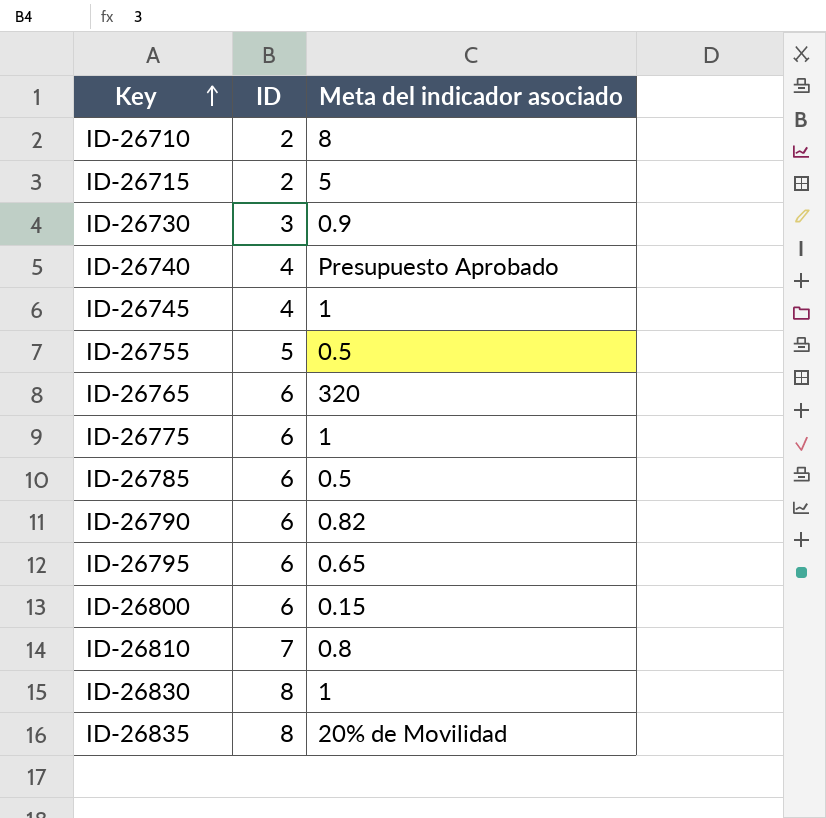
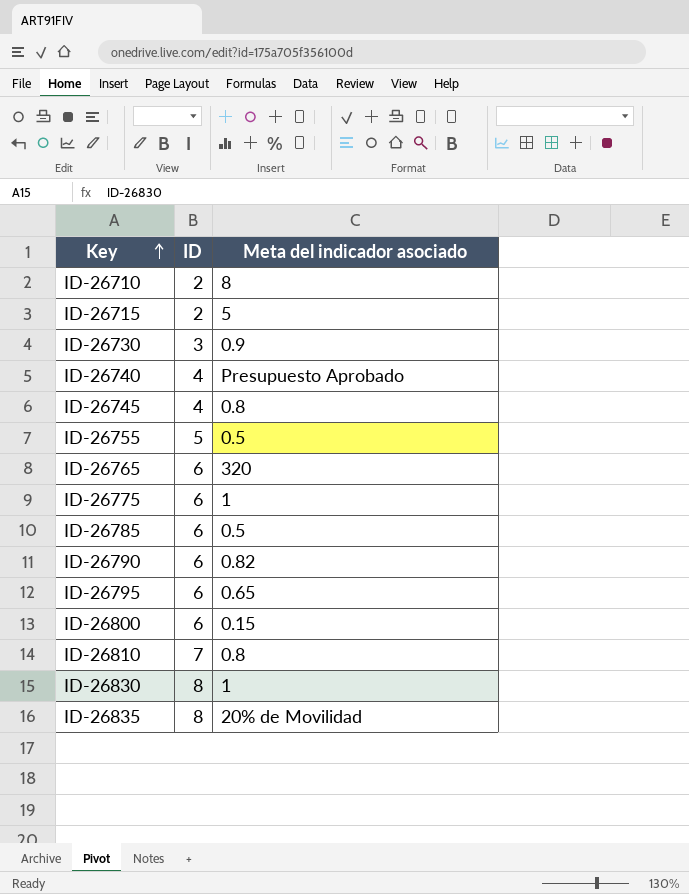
ID-26745 | Meta del indicador asociado: 1 -> 0.8

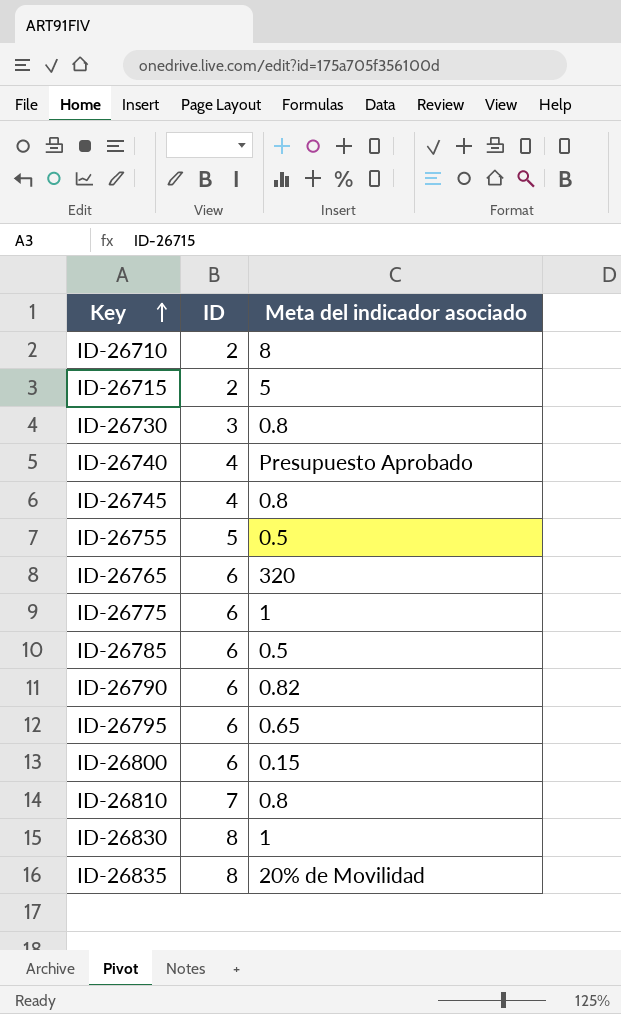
ID-26730 | Meta del indicador asociado: 0.9 -> 0.8

